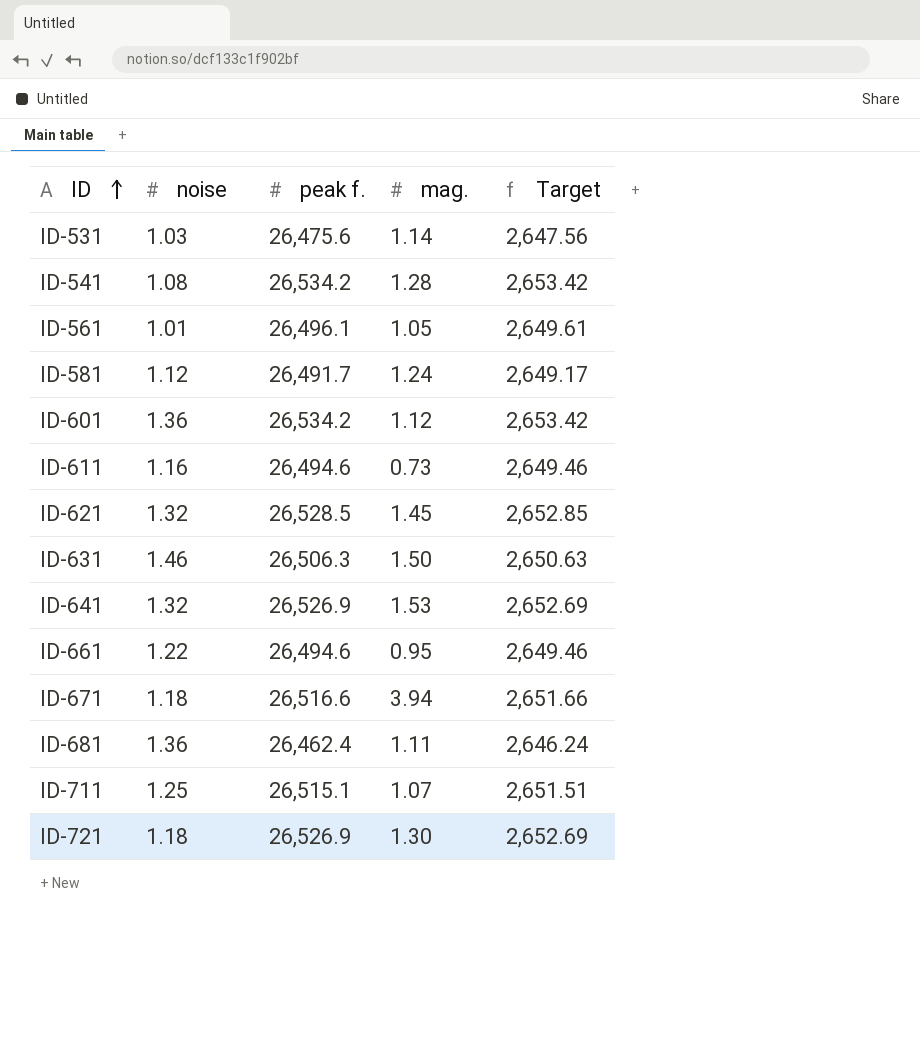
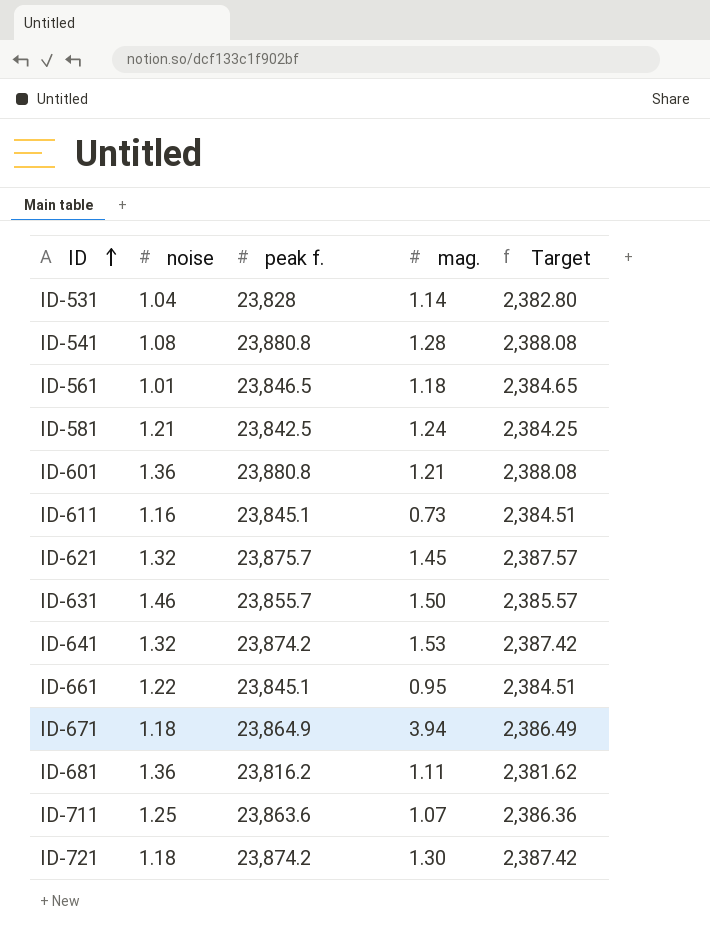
ID-531 | noise: 1.03 -> 1.04
ID-531 | peak f.: 26,475.6 -> 23,828
ID-531 | Target: 2,647.56 -> 2,382.80
ID-541 | peak f.: 26,534.2 -> 23,880.8
ID-541 | Target: 2,653.42 -> 2,388.08
ID-561 | peak f.: 26,496.1 -> 23,846.5
ID-561 | mag.: 1.05 -> 1.18
ID-561 | Target: 2,649.61 -> 2,384.65
ID-581 | noise: 1.12 -> 1.21
ID-581 | peak f.: 26,491.7 -> 23,842.5
ID-581 | Target: 2,649.17 -> 2,384.25
ID-601 | peak f.: 26,534.2 -> 23,880.8
ID-601 | mag.: 1.12 -> 1.21
ID-601 | Target: 2,653.42 -> 2,388.08
ID-611 | peak f.: 26,494.6 -> 23,845.1
ID-611 | Target: 2,649.46 -> 2,384.51
ID-621 | peak f.: 26,528.5 -> 23,875.7
ID-621 | Target: 2,652.85 -> 2,387.57
ID-631 | peak f.: 26,506.3 -> 23,855.7
ID-631 | Target: 2,650.63 -> 2,385.57
ID-641 | peak f.: 26,526.9 -> 23,874.2
ID-641 | Target: 2,652.69 -> 2,387.42
ID-661 | peak f.: 26,494.6 -> 23,845.1
ID-661 | Target: 2,649.46 -> 2,384.51
ID-671 | peak f.: 26,516.6 -> 23,864.9
ID-671 | Target: 2,651.66 -> 2,386.49
ID-681 | peak f.: 26,462.4 -> 23,816.2
ID-681 | Target: 2,646.24 -> 2,381.62
ID-711 | peak f.: 26,515.1 -> 23,863.6
ID-711 | Target: 2,651.51 -> 2,386.36
ID-721 | peak f.: 26,526.9 -> 23,874.2
ID-721 | Target: 2,652.69 -> 2,387.42

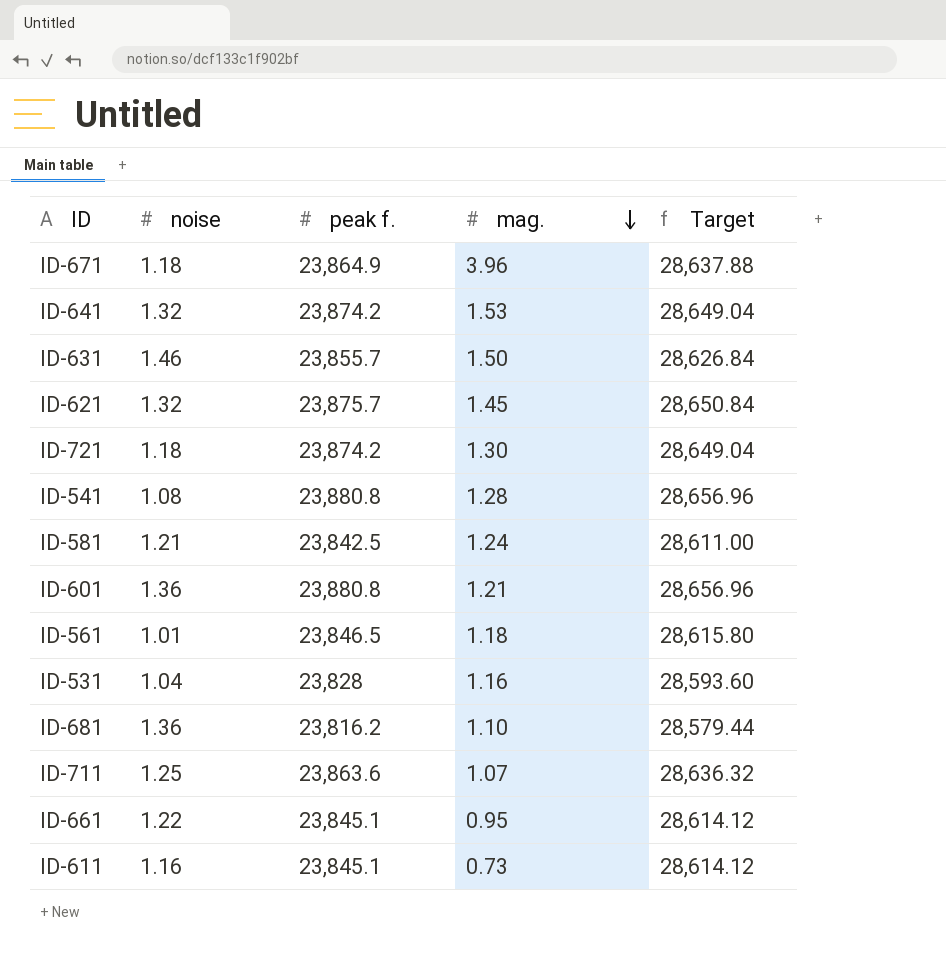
row order: ID ascending -> mag. descending
column Target | formula: [peak f.] * 0.1 -> [peak f.] * 1.2
ID-671 | mag.: 3.94 -> 3.96
ID-531 | mag.: 1.14 -> 1.16
ID-681 | mag.: 1.11 -> 1.10

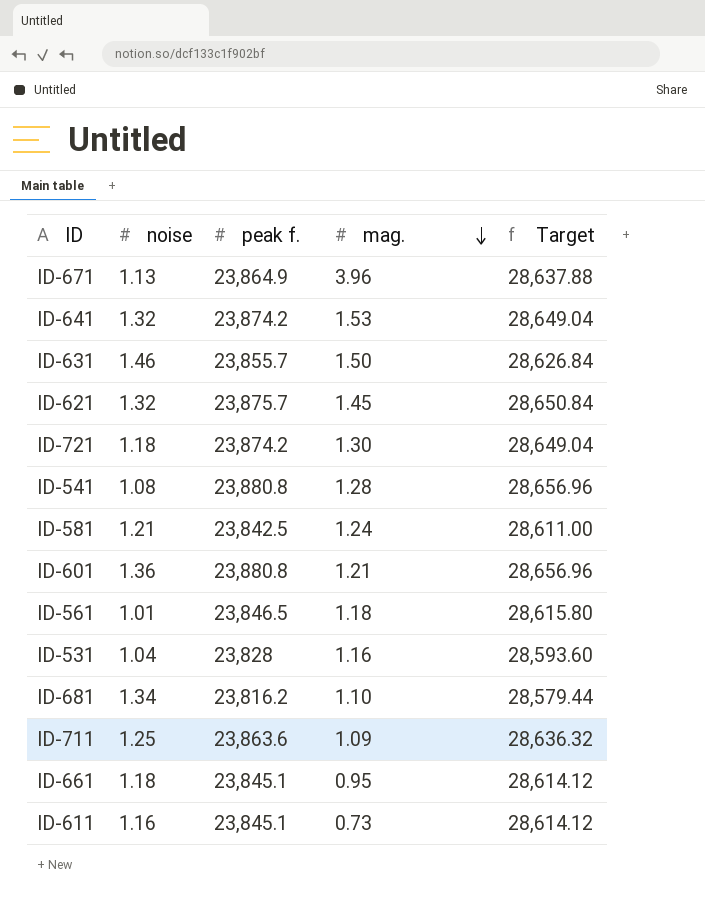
ID-671 | noise: 1.18 -> 1.13
ID-681 | noise: 1.36 -> 1.34
ID-711 | mag.: 1.07 -> 1.09
ID-661 | noise: 1.22 -> 1.18

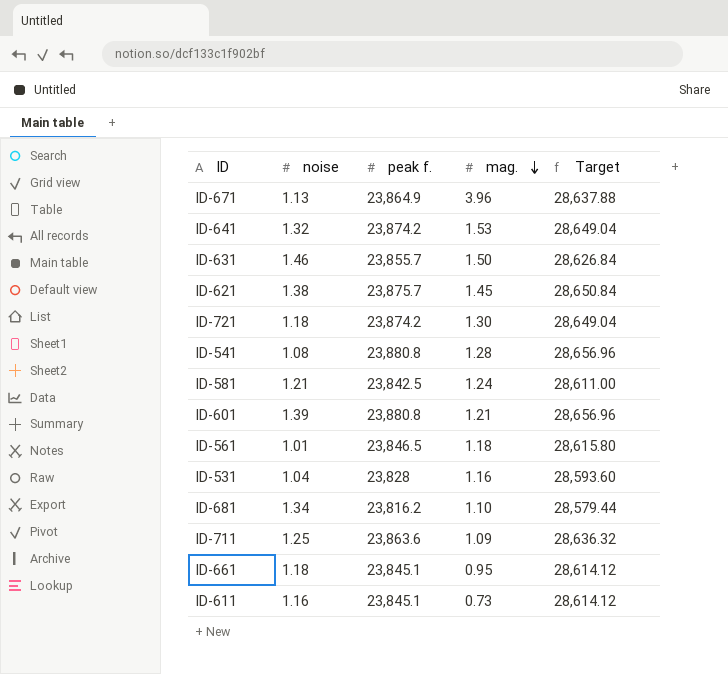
ID-621 | noise: 1.32 -> 1.38
ID-601 | noise: 1.36 -> 1.39

